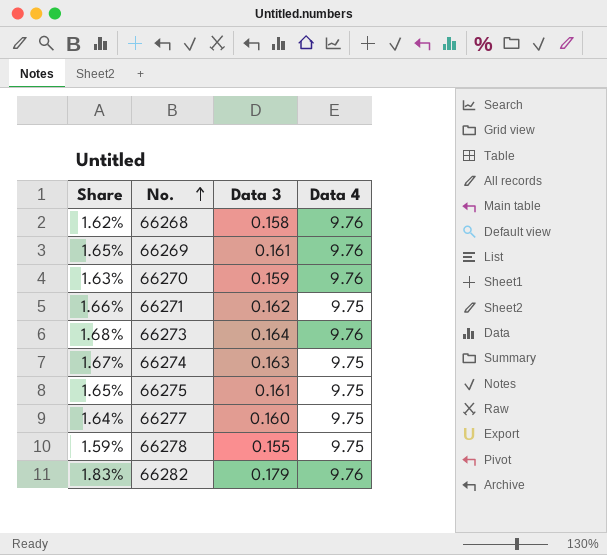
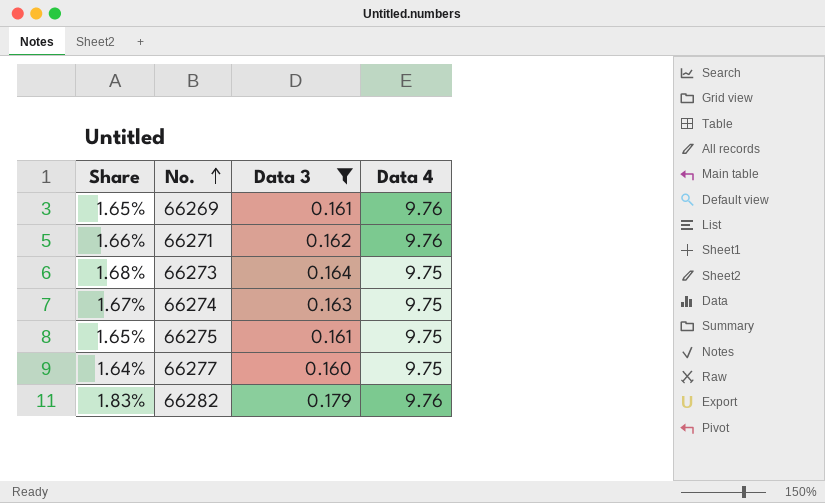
filter: none -> Data 3 >= 0.160
66271 | Data 4: 9.75 -> 9.76
66273 | Data 4: 9.76 -> 9.75

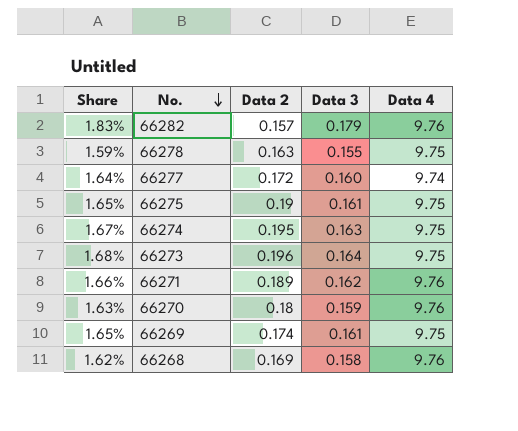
filter: Data 3 >= 0.160 -> none
row order: No. ascending -> No. descending
column Data 2 | position: none -> 3
66277 | Data 4: 9.75 -> 9.74
66269 | Data 4: 9.76 -> 9.75

